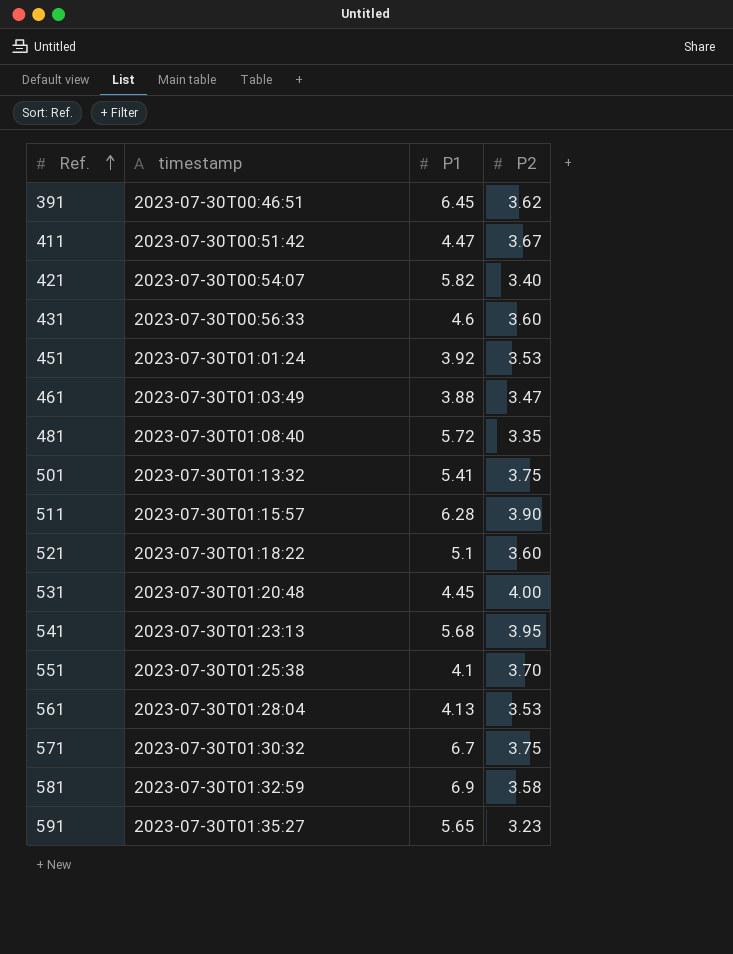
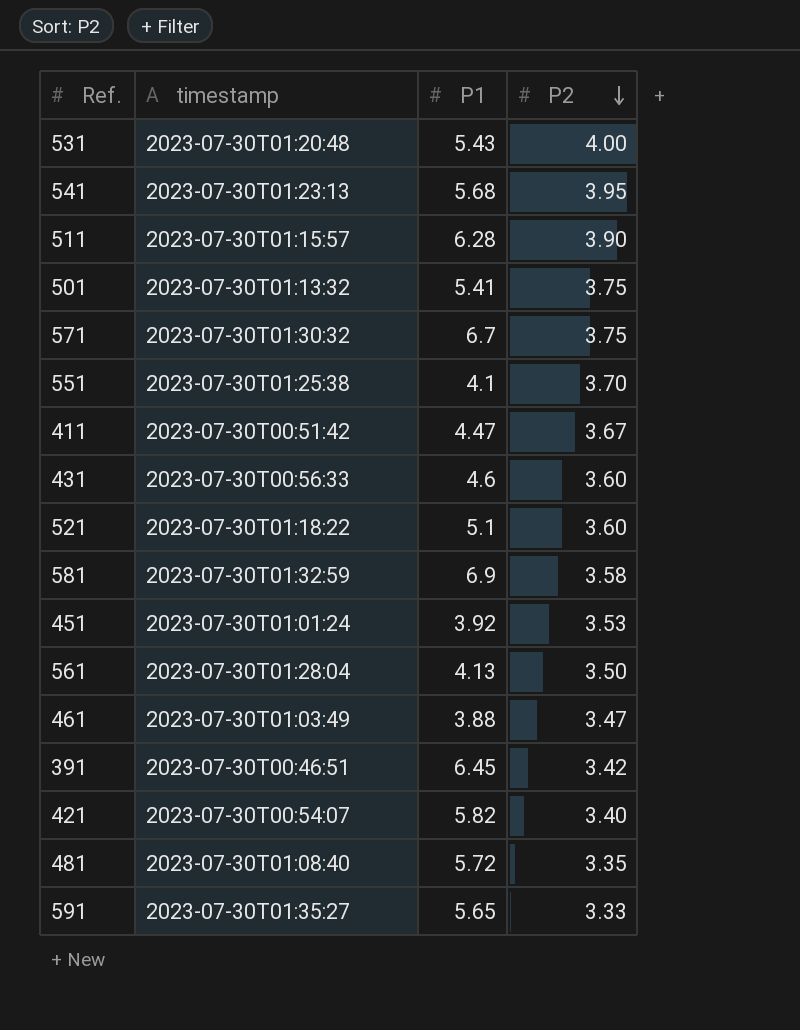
row order: Ref. ascending -> P2 descending
531 | P1: 4.45 -> 5.43
561 | P2: 3.53 -> 3.50
391 | P2: 3.62 -> 3.42
591 | P2: 3.23 -> 3.33

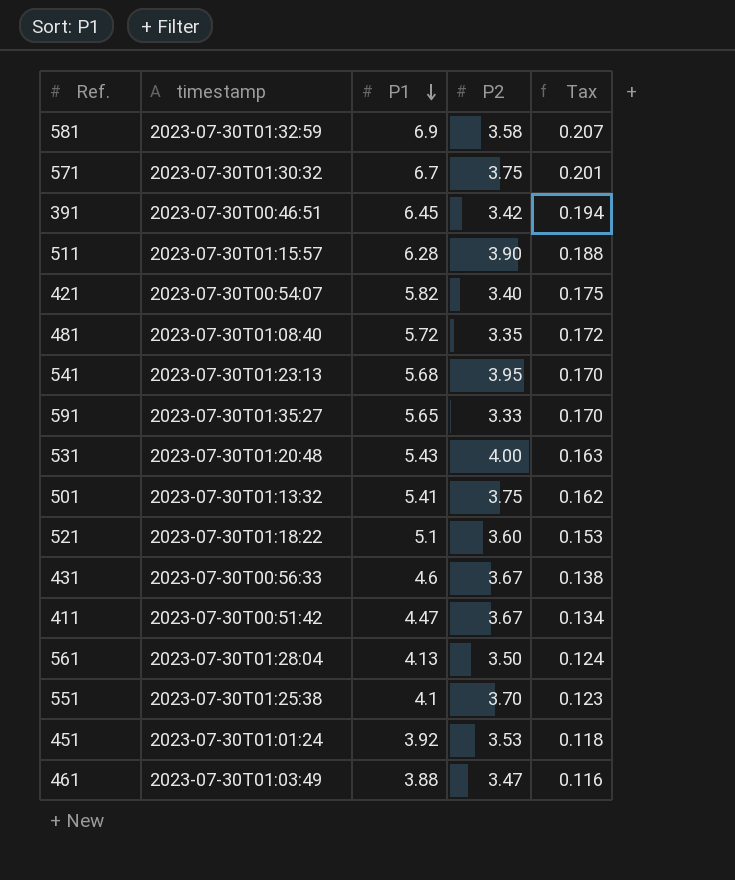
row order: P2 descending -> P1 descending
column Tax | formula: none -> [P1] * 0.03
431 | P2: 3.60 -> 3.67

